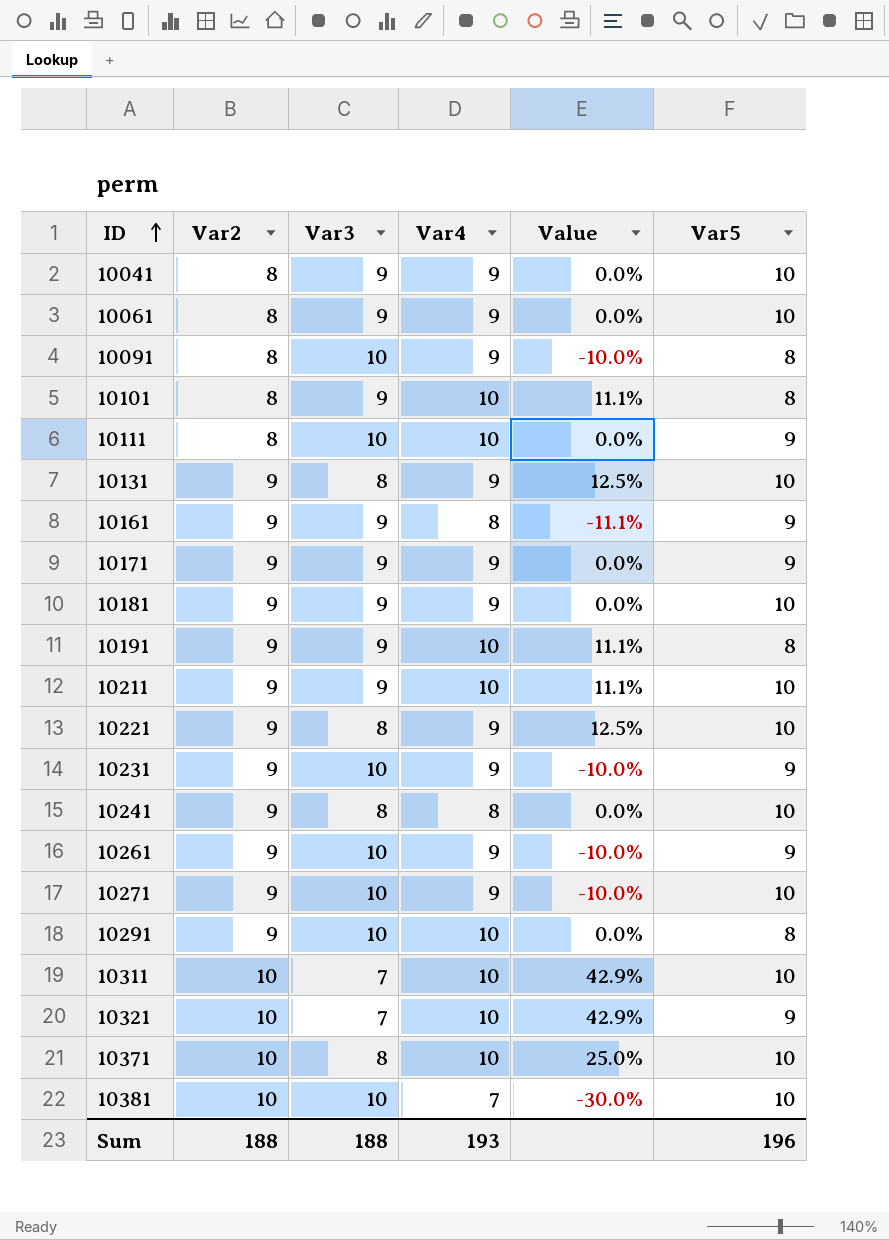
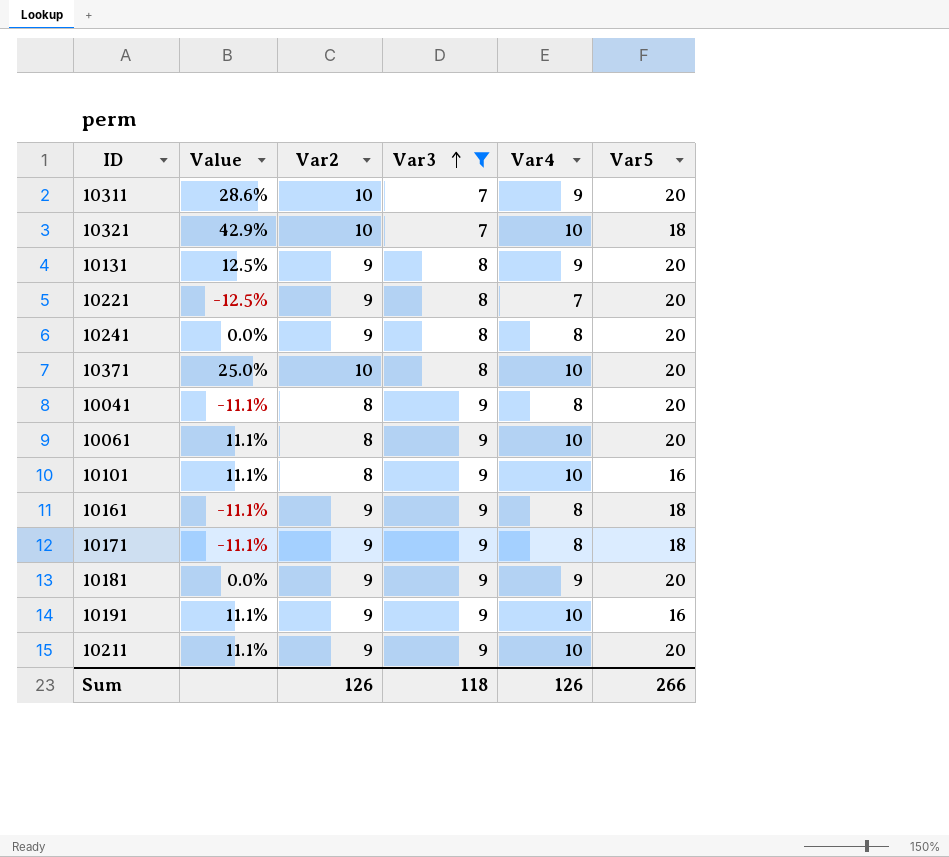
filter: none -> Var3 != 10
row order: ID ascending -> Var3 ascending
column Value | position: 5 -> 2
10311 | Value: 42.9% -> 28.6%
10311 | Var4: 10 -> 9
10311 | Var5: 10 -> 20
10321 | Var5: 9 -> 18
10131 | Var5: 10 -> 20
10221 | Value: 12.5% -> -12.5%
10221 | Var4: 9 -> 7
10221 | Var5: 10 -> 20
10241 | Var5: 10 -> 20
10371 | Var5: 10 -> 20
10041 | Value: 0.0% -> -11.1%
10041 | Var4: 9 -> 8
10041 | Var5: 10 -> 20
10061 | Value: 0.0% -> 11.1%
10061 | Var4: 9 -> 10
10061 | Var5: 10 -> 20
10101 | Var5: 8 -> 16
10161 | Var5: 9 -> 18
10171 | Value: 0.0% -> -11.1%
10171 | Var4: 9 -> 8
10171 | Var5: 9 -> 18
10181 | Var5: 10 -> 20
10191 | Var5: 8 -> 16
10211 | Var5: 10 -> 20
Sum | Var2: 188 -> 126
Sum | Var3: 188 -> 118
Sum | Var4: 193 -> 126
Sum | Var5: 196 -> 266

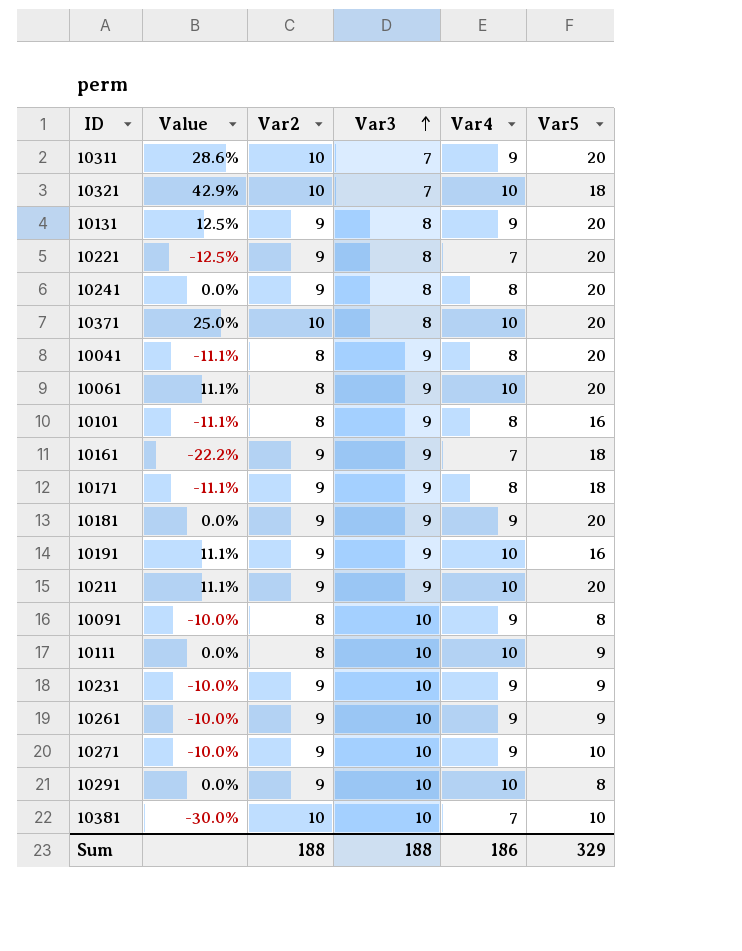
filter: Var3 != 10 -> none
10101 | Value: 11.1% -> -11.1%
10101 | Var4: 10 -> 8
10161 | Value: -11.1% -> -22.2%
10161 | Var4: 8 -> 7
Sum | Var2: 126 -> 188
Sum | Var3: 118 -> 188
Sum | Var4: 126 -> 186
Sum | Var5: 266 -> 329

